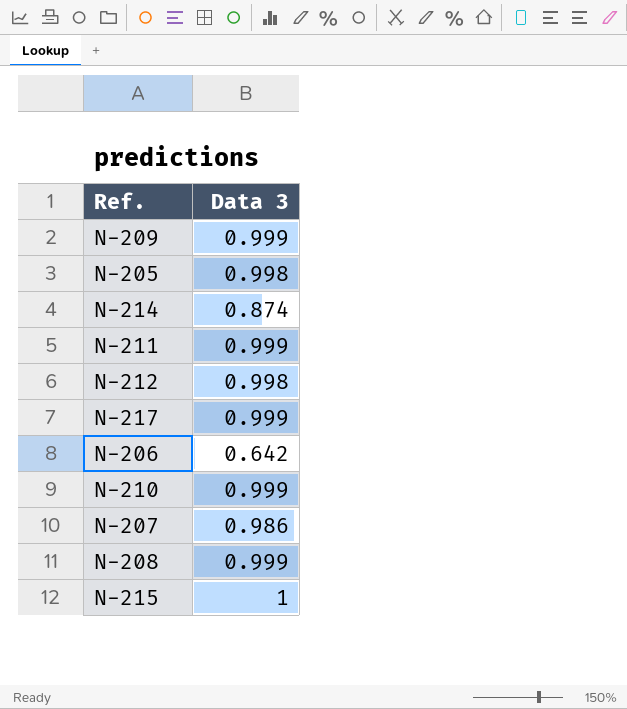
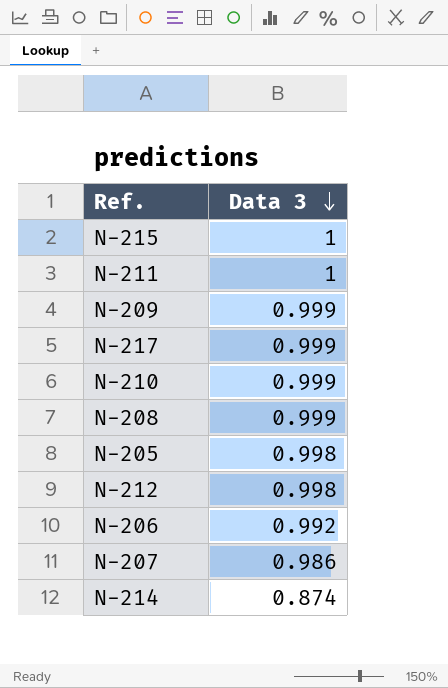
row order: none -> Data 3 descending
N-211 | Data 3: 0.999 -> 1
N-206 | Data 3: 0.642 -> 0.992

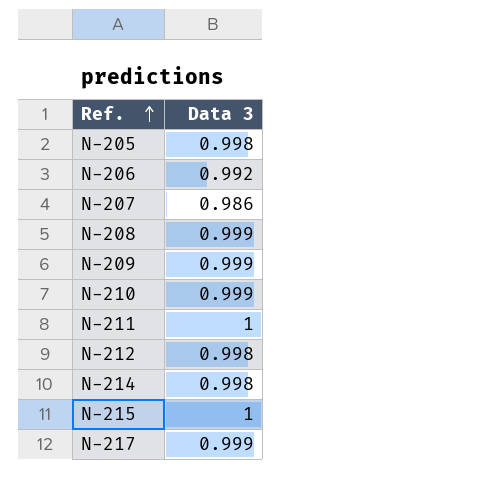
row order: Data 3 descending -> Ref. ascending
N-214 | Data 3: 0.874 -> 0.998

